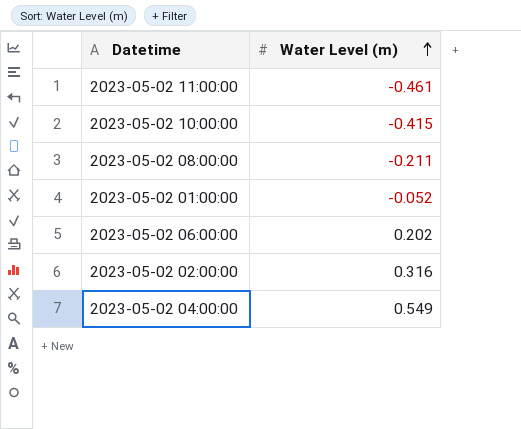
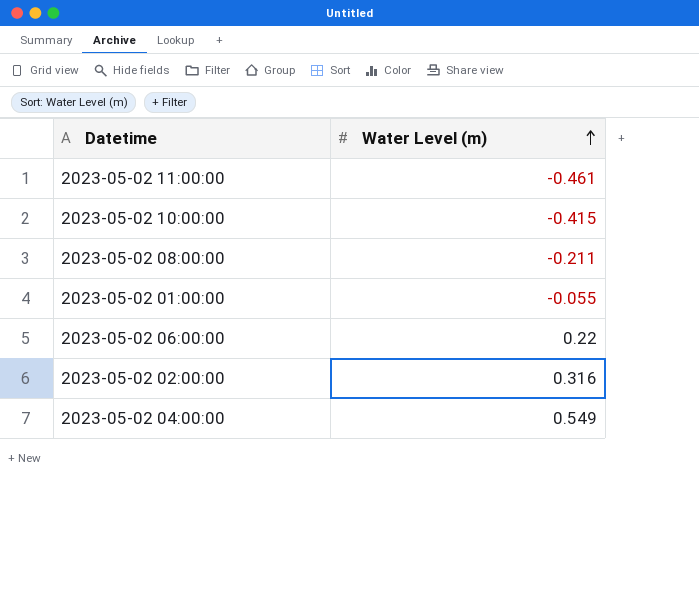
2023-05-02 01:00:00 | Water Level (m): -0.052 -> -0.055
2023-05-02 06:00:00 | Water Level (m): 0.202 -> 0.22

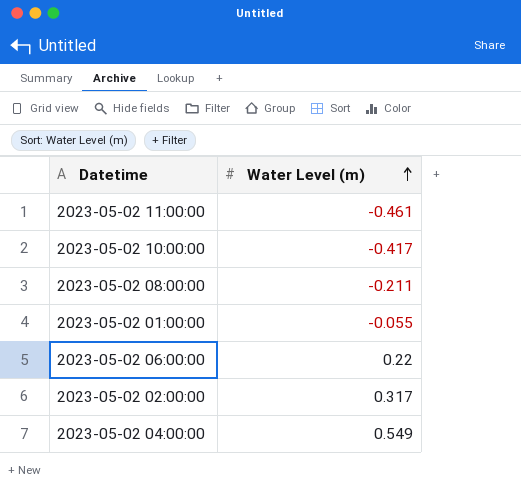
2023-05-02 10:00:00 | Water Level (m): -0.415 -> -0.417
2023-05-02 02:00:00 | Water Level (m): 0.316 -> 0.317

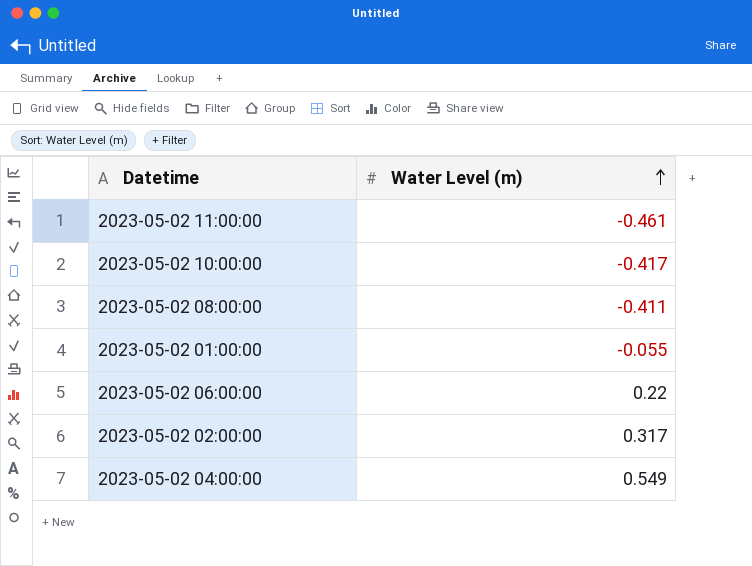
2023-05-02 08:00:00 | Water Level (m): -0.211 -> -0.411

